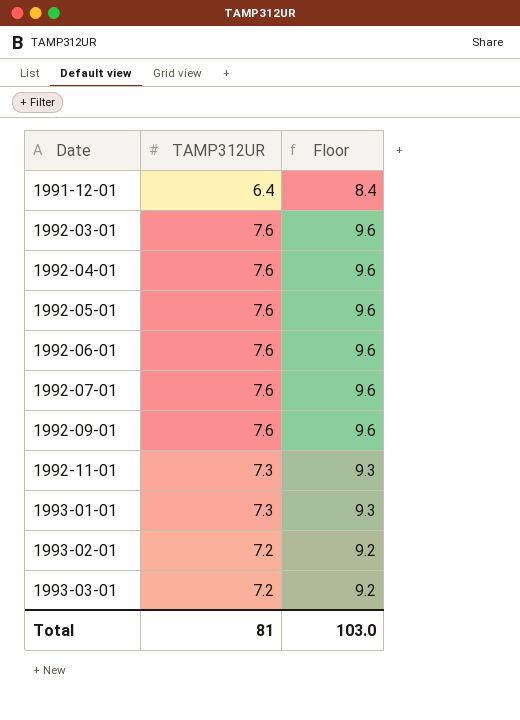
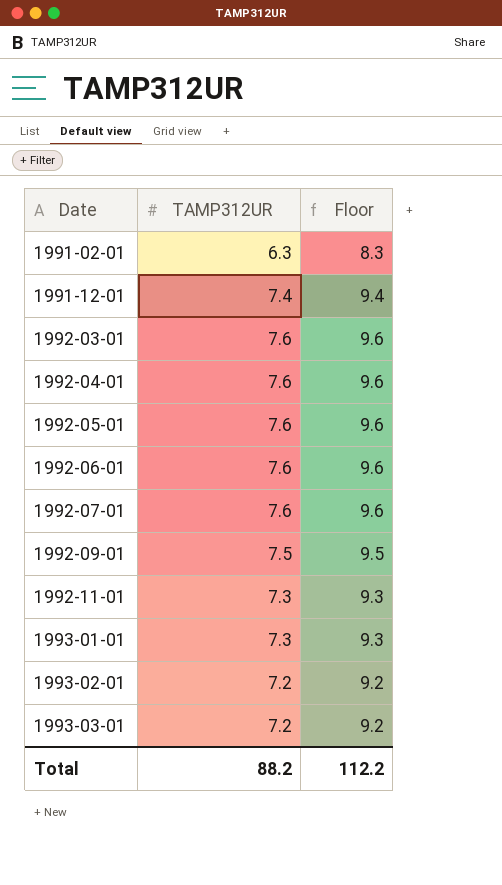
row 1991-02-01: none -> 6.3 | 8.3
1991-12-01 | TAMP312UR: 6.4 -> 7.4
1991-12-01 | Floor: 8.4 -> 9.4
1992-09-01 | TAMP312UR: 7.6 -> 7.5
1992-09-01 | Floor: 9.6 -> 9.5
Total | TAMP312UR: 81 -> 88.2
Total | Floor: 103.0 -> 112.2

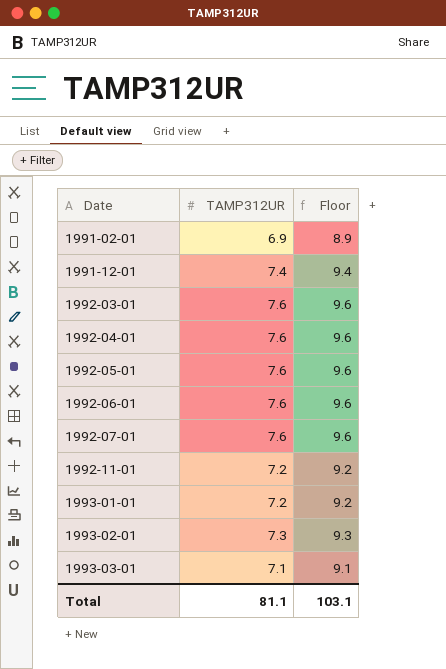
row 1992-09-01: 7.5 | 9.5 -> none
1991-02-01 | TAMP312UR: 6.3 -> 6.9
1991-02-01 | Floor: 8.3 -> 8.9
1992-11-01 | TAMP312UR: 7.3 -> 7.2
1992-11-01 | Floor: 9.3 -> 9.2
1993-01-01 | TAMP312UR: 7.3 -> 7.2
1993-01-01 | Floor: 9.3 -> 9.2
1993-02-01 | TAMP312UR: 7.2 -> 7.3
1993-02-01 | Floor: 9.2 -> 9.3
1993-03-01 | TAMP312UR: 7.2 -> 7.1
1993-03-01 | Floor: 9.2 -> 9.1
Total | TAMP312UR: 88.2 -> 81.1
Total | Floor: 112.2 -> 103.1

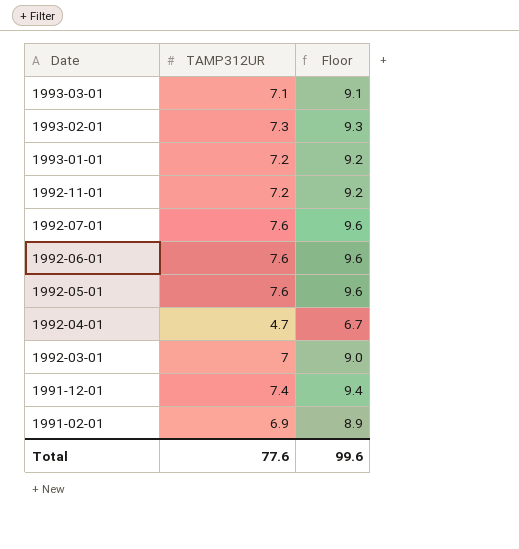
row order: Date ascending -> Date descending
1992-04-01 | TAMP312UR: 7.6 -> 4.7
1992-04-01 | Floor: 9.6 -> 6.7
1992-03-01 | TAMP312UR: 7.6 -> 7
1992-03-01 | Floor: 9.6 -> 9.0
Total | TAMP312UR: 81.1 -> 77.6
Total | Floor: 103.1 -> 99.6

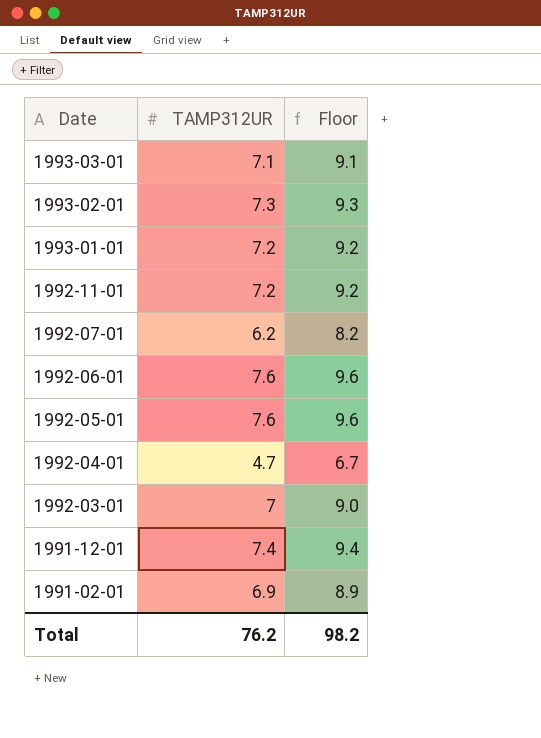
1992-07-01 | TAMP312UR: 7.6 -> 6.2
1992-07-01 | Floor: 9.6 -> 8.2
Total | TAMP312UR: 77.6 -> 76.2
Total | Floor: 99.6 -> 98.2

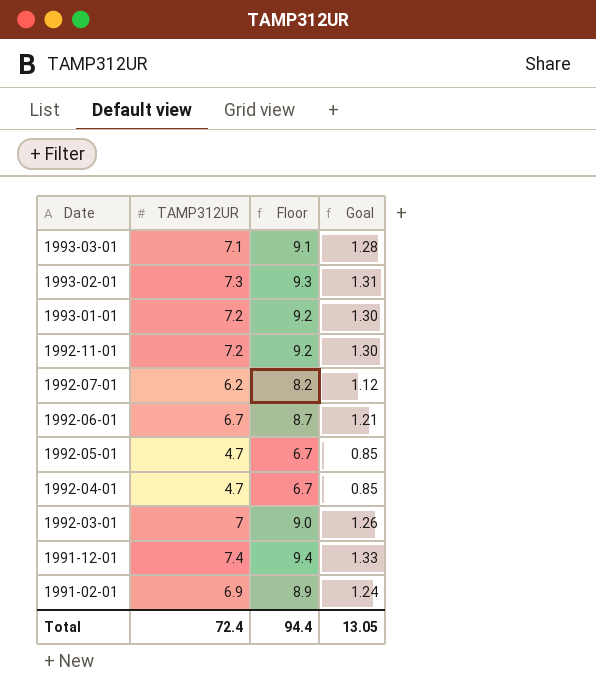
column Goal | formula: none -> [TAMP312UR] * 0.18
1992-06-01 | TAMP312UR: 7.6 -> 6.7
1992-06-01 | Floor: 9.6 -> 8.7
1992-05-01 | TAMP312UR: 7.6 -> 4.7
1992-05-01 | Floor: 9.6 -> 6.7
Total | TAMP312UR: 76.2 -> 72.4
Total | Floor: 98.2 -> 94.4

